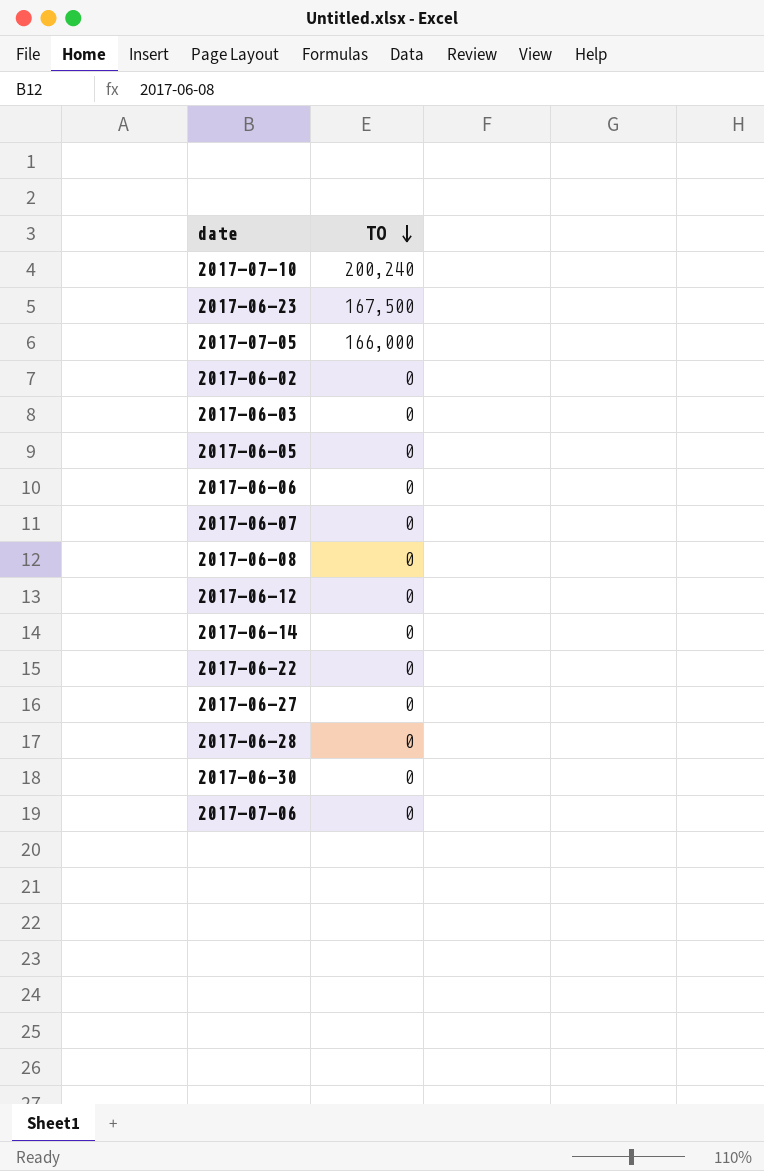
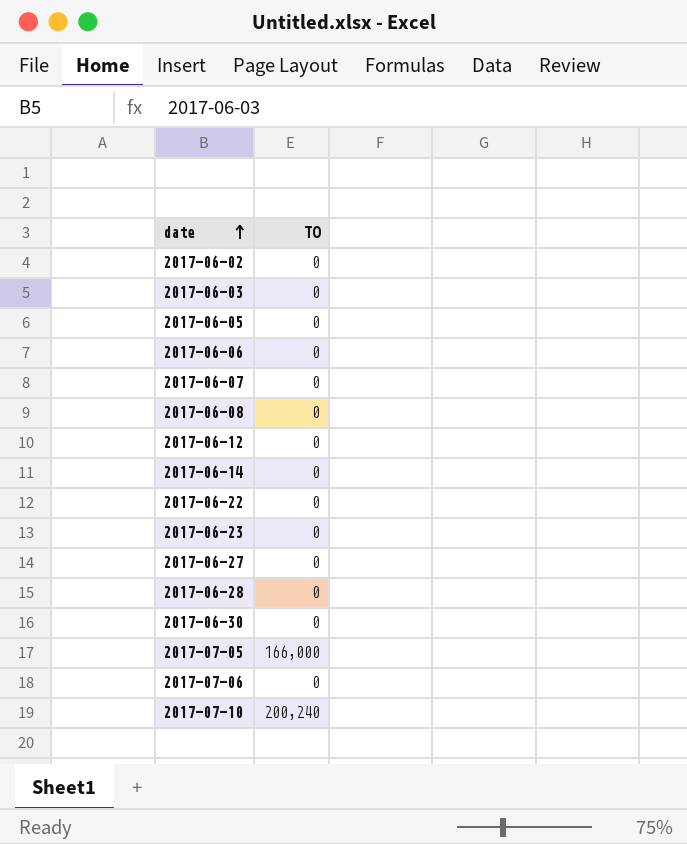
row order: TO descending -> date ascending
2017-06-23 | TO: 167,500 -> 0

